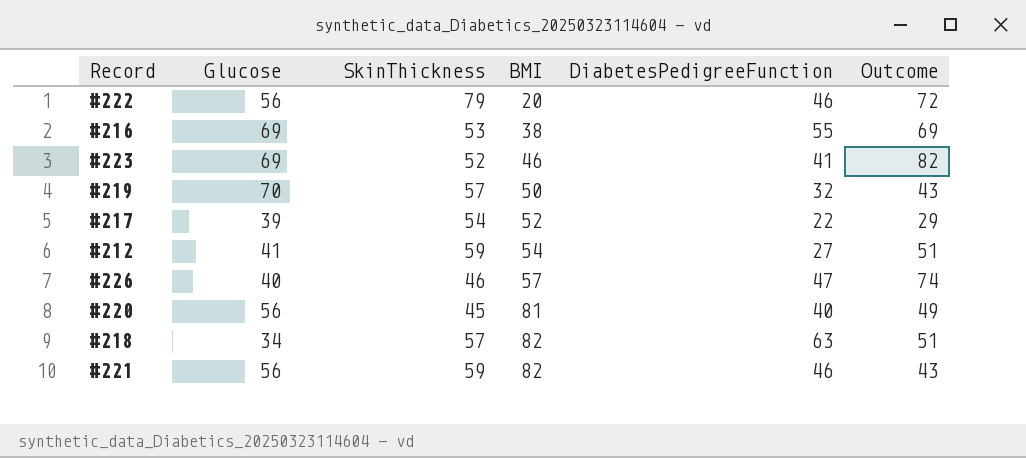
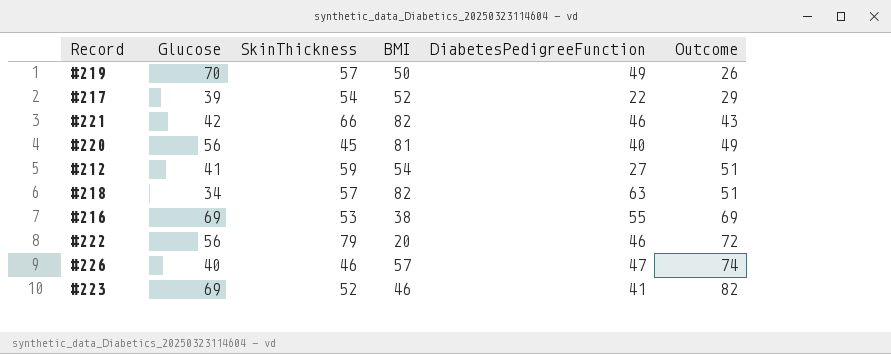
row order: BMI ascending -> Outcome ascending
#219 | DiabetesPedigreeFunction: 32 -> 49
#219 | Outcome: 43 -> 26
#221 | Glucose: 56 -> 42
#221 | SkinThickness: 59 -> 66

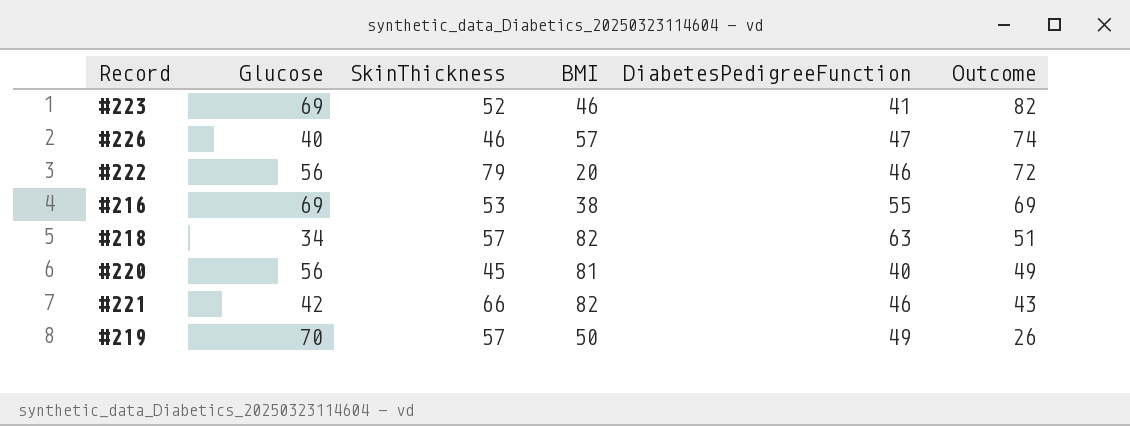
row order: Outcome ascending -> Outcome descending
row #217: 39 | 54 | 52 | 22 | 29 -> none
row #212: 41 | 59 | 54 | 27 | 51 -> none

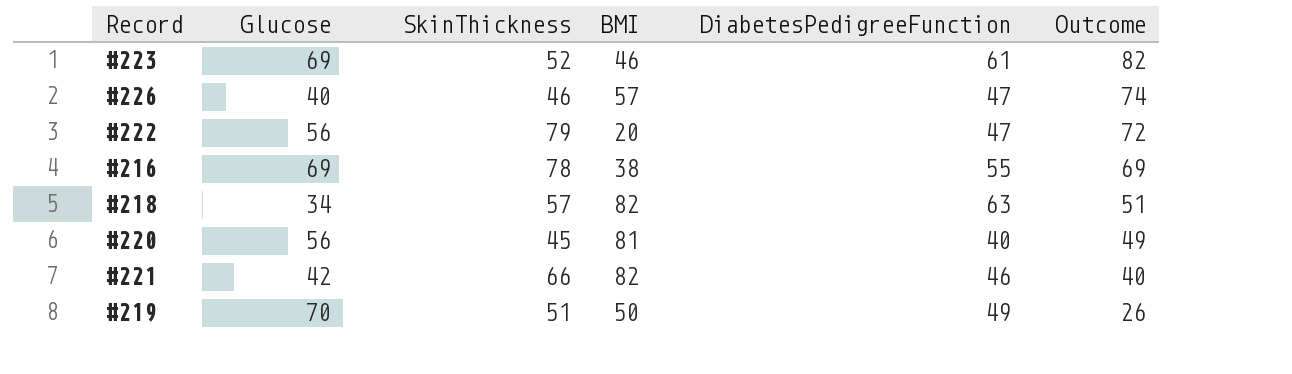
#223 | DiabetesPedigreeFunction: 41 -> 61
#222 | DiabetesPedigreeFunction: 46 -> 47
#216 | SkinThickness: 53 -> 78
#221 | Outcome: 43 -> 40
#219 | SkinThickness: 57 -> 51

